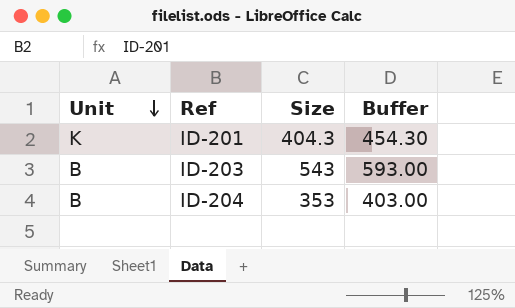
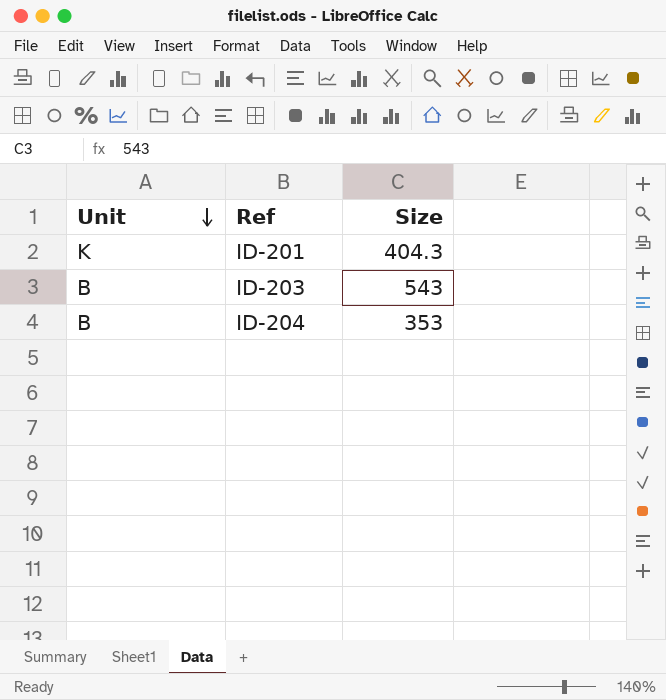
column Buffer | formula: [Size] + 50 -> none

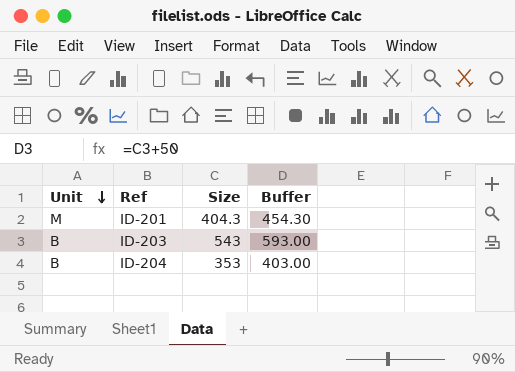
column Buffer | formula: none -> [Size] + 50
ID-201 | Unit: K -> M

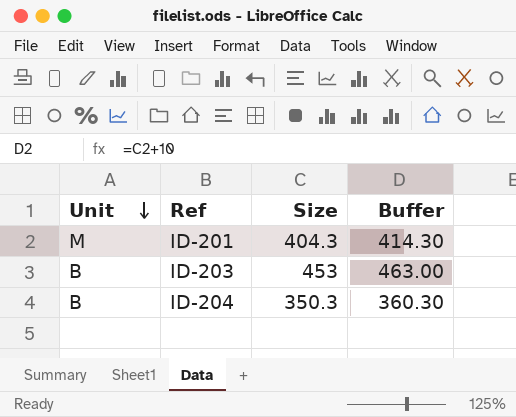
column Buffer | formula: [Size] + 50 -> [Size] + 10
ID-203 | Size: 543 -> 453
ID-204 | Size: 353 -> 350.3

